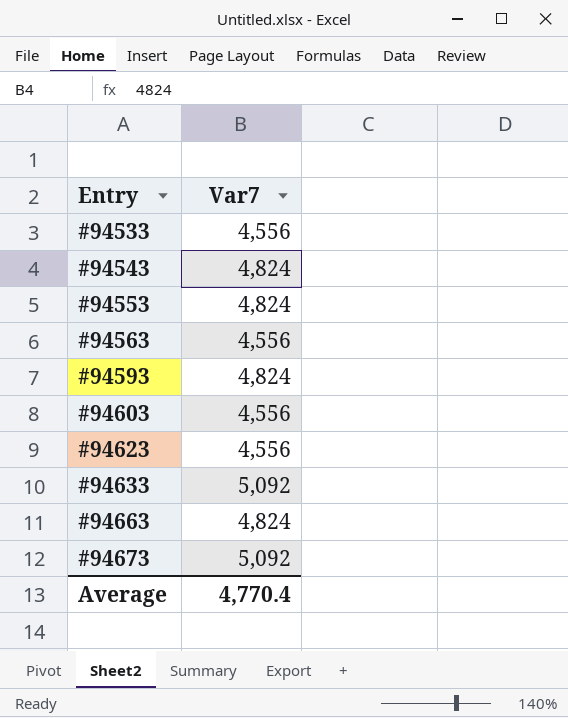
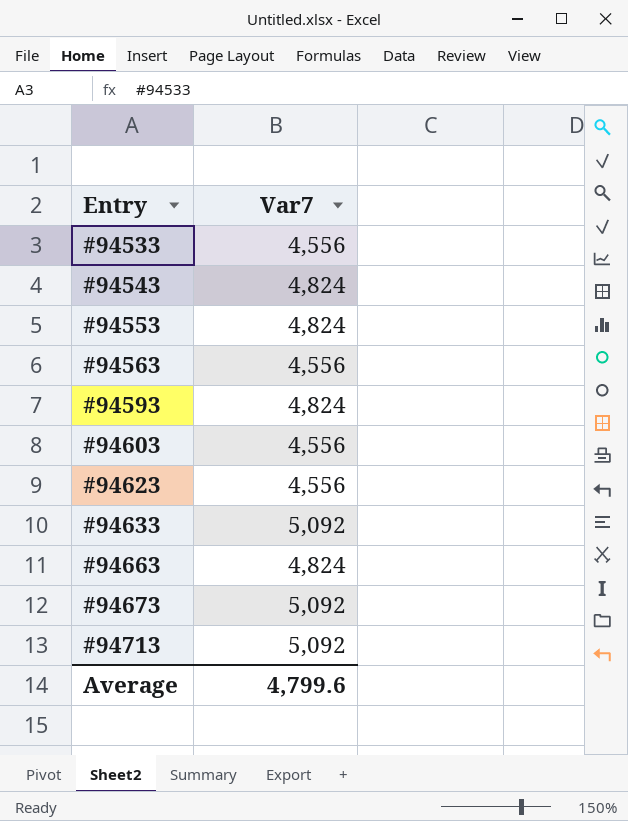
row #94713: none -> 5,092
Average | Var7: 4,770.4 -> 4,799.6

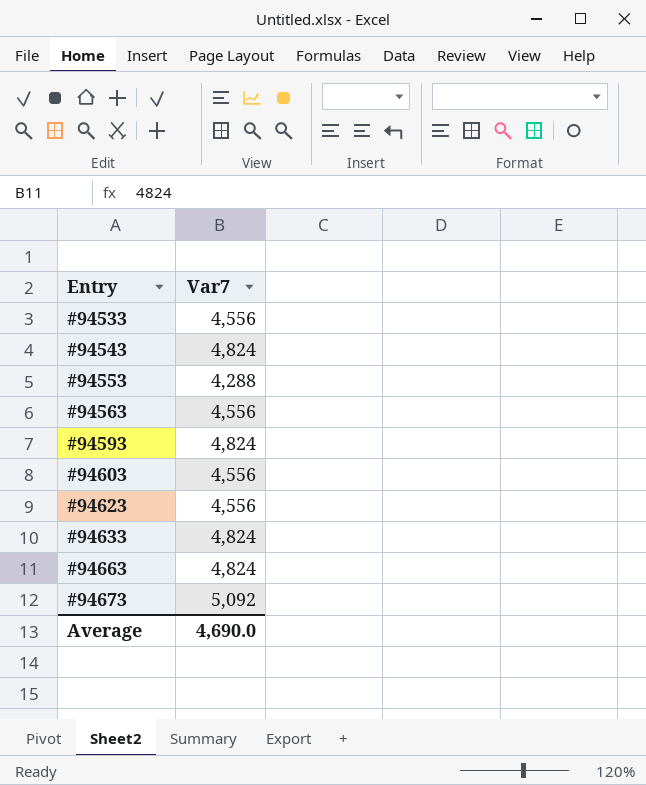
row #94713: 5,092 -> none
#94553 | Var7: 4,824 -> 4,288
#94633 | Var7: 5,092 -> 4,824
Average | Var7: 4,799.6 -> 4,690.0

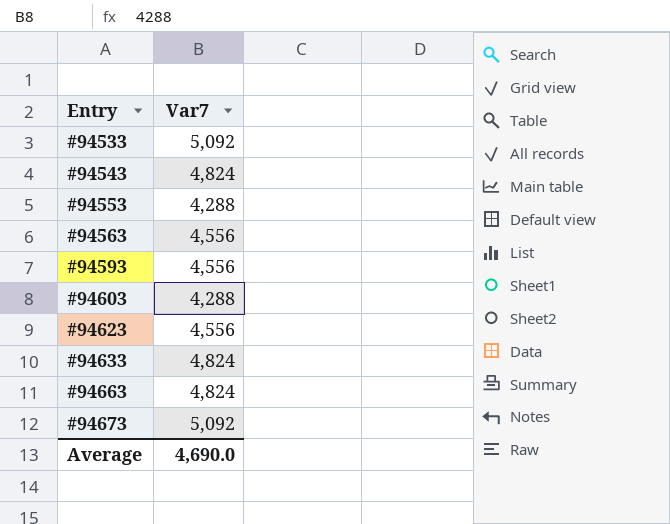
#94533 | Var7: 4,556 -> 5,092
#94593 | Var7: 4,824 -> 4,556
#94603 | Var7: 4,556 -> 4,288

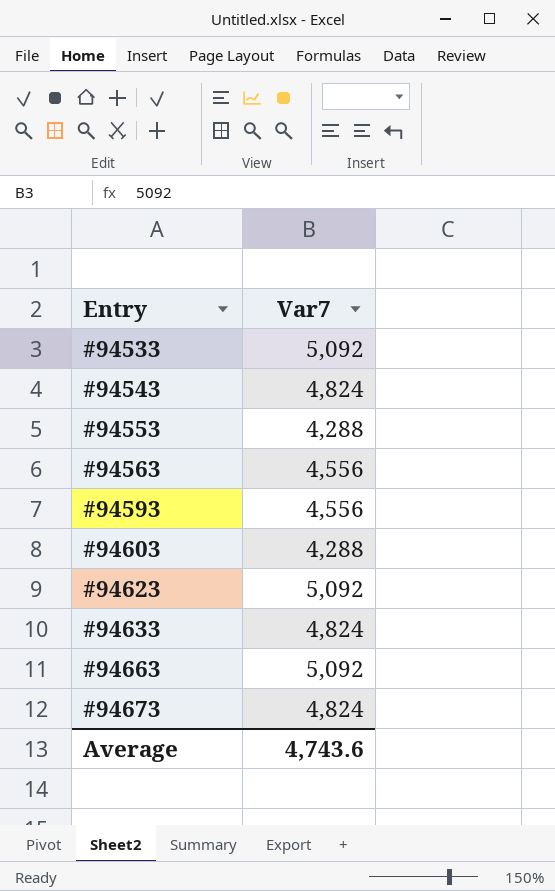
#94623 | Var7: 4,556 -> 5,092
#94663 | Var7: 4,824 -> 5,092
#94673 | Var7: 5,092 -> 4,824
Average | Var7: 4,690.0 -> 4,743.6

